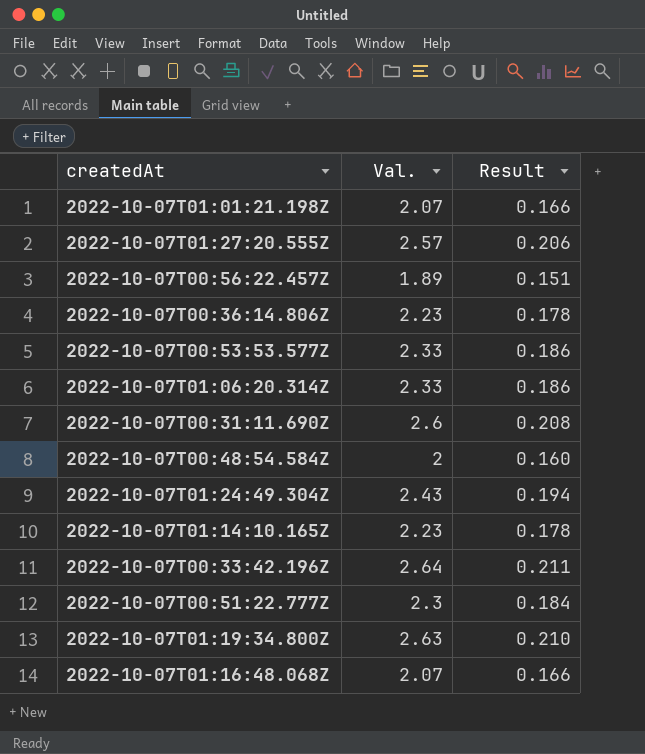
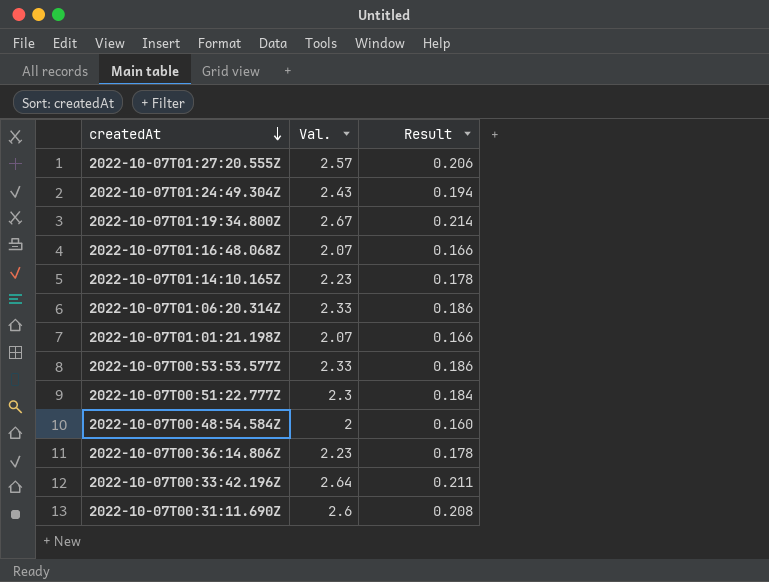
row order: none -> createdAt descending
row 2022-10-07T00:56:22.457Z: 1.89 | 0.151 -> none
2022-10-07T01:19:34.800Z | Val.: 2.63 -> 2.67
2022-10-07T01:19:34.800Z | Result: 0.210 -> 0.214

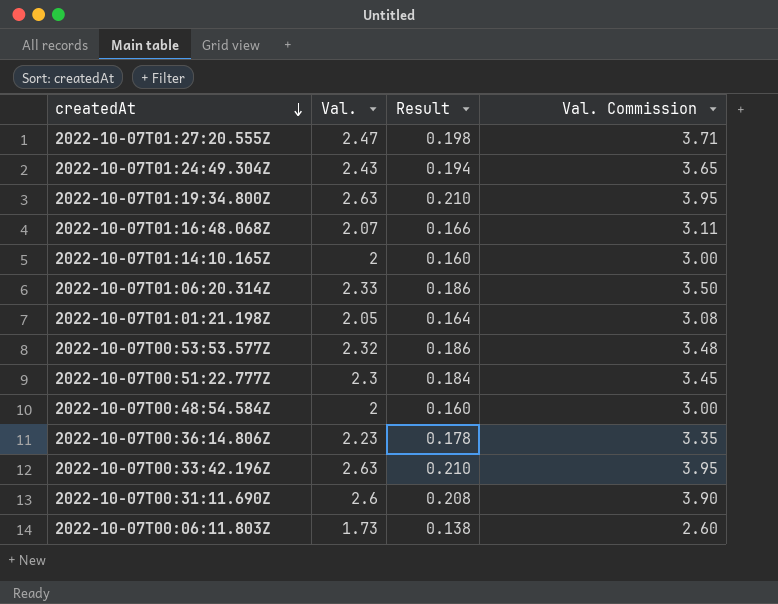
column Val. Commission | formula: none -> [Val.] * 1.5
2022-10-07T01:27:20.555Z | Val.: 2.57 -> 2.47
2022-10-07T01:27:20.555Z | Result: 0.206 -> 0.198
2022-10-07T01:19:34.800Z | Val.: 2.67 -> 2.63
2022-10-07T01:19:34.800Z | Result: 0.214 -> 0.210
2022-10-07T01:14:10.165Z | Val.: 2.23 -> 2
2022-10-07T01:14:10.165Z | Result: 0.178 -> 0.160
2022-10-07T01:01:21.198Z | Val.: 2.07 -> 2.05
2022-10-07T01:01:21.198Z | Result: 0.166 -> 0.164
2022-10-07T00:53:53.577Z | Val.: 2.33 -> 2.32
2022-10-07T00:33:42.196Z | Val.: 2.64 -> 2.63
2022-10-07T00:33:42.196Z | Result: 0.211 -> 0.210
row 2022-10-07T00:06:11.803Z: none -> 1.73 | 0.138 | 2.60

